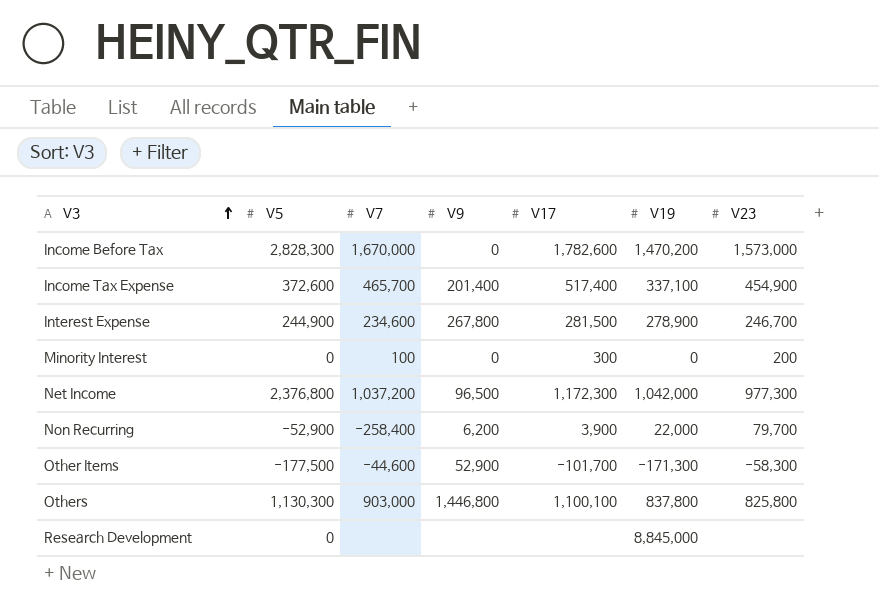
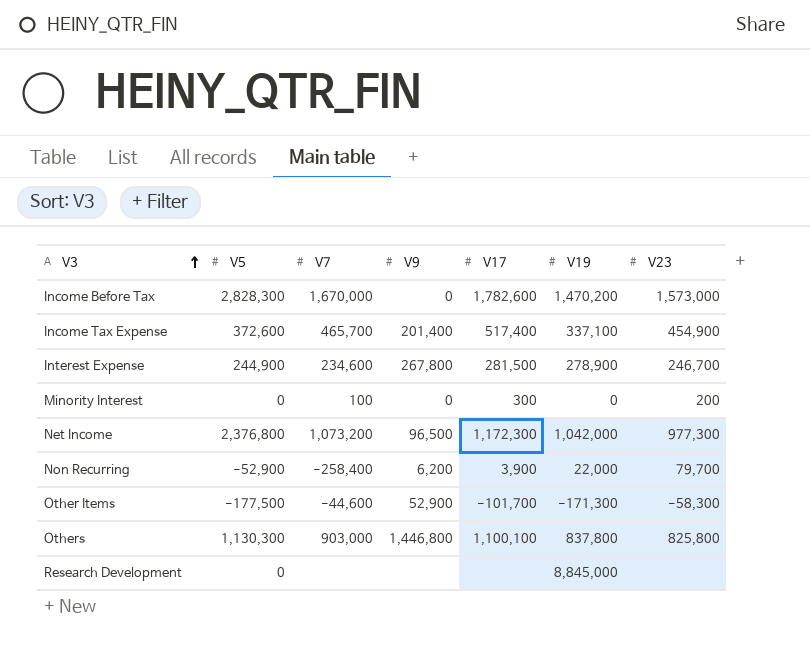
Net Income | V7: 1,037,200 -> 1,073,200

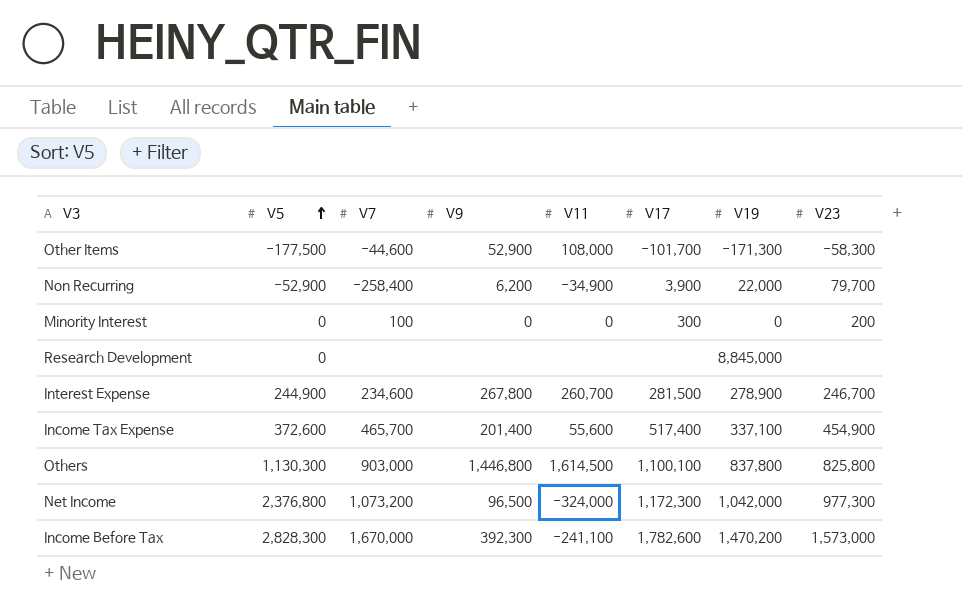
row order: V3 ascending -> V5 ascending
column V11 | position: none -> 5
Income Before Tax | V9: 0 -> 392,300

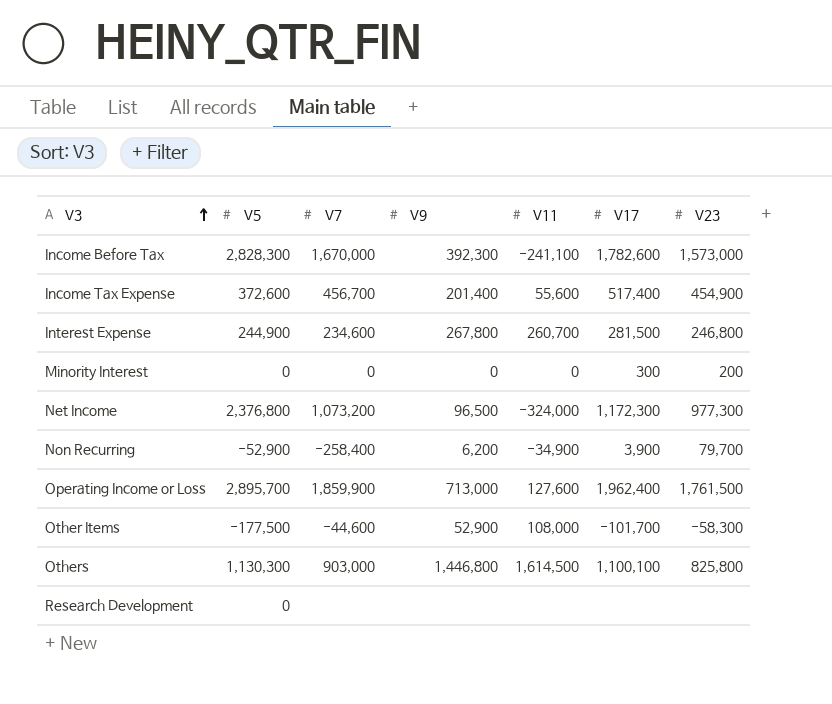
row order: V5 ascending -> V3 ascending
column V19 | position: 7 -> none
Income Tax Expense | V7: 465,700 -> 456,700
Interest Expense | V23: 246,700 -> 246,800
Minority Interest | V7: 100 -> 0
row Operating Income or Loss: none -> 2,895,700 | 1,859,900 | 713,000 | 127,600 | 1,962,400 | 1,761,500

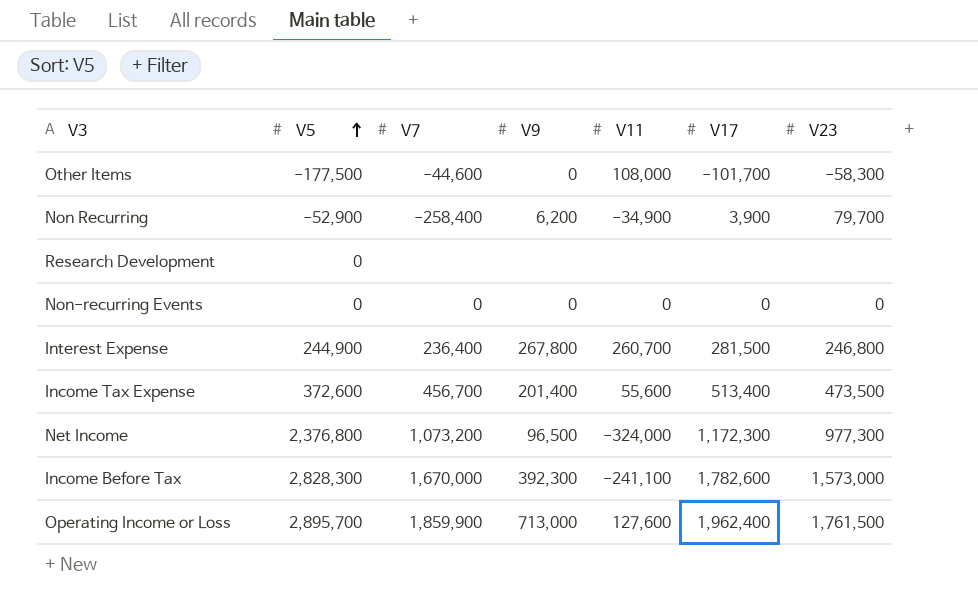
row order: V3 ascending -> V5 ascending
row Minority Interest: 0 | 0 | 0 | 0 | 300 | 200 -> none
row Others: 1,130,300 | 903,000 | 1,446,800 | 1,614,500 | 1,100,100 | 825,800 -> none
Other Items | V9: 52,900 -> 0
row Non-recurring Events: none -> 0 | 0 | 0 | 0 | 0 | 0
Interest Expense | V7: 234,600 -> 236,400
Income Tax Expense | V17: 517,400 -> 513,400
Income Tax Expense | V23: 454,900 -> 473,500

